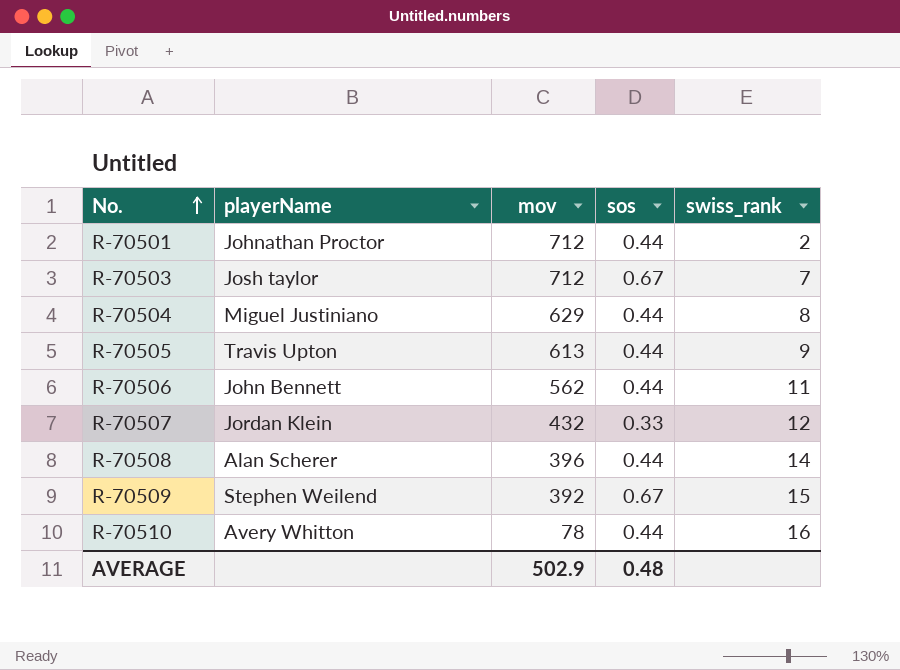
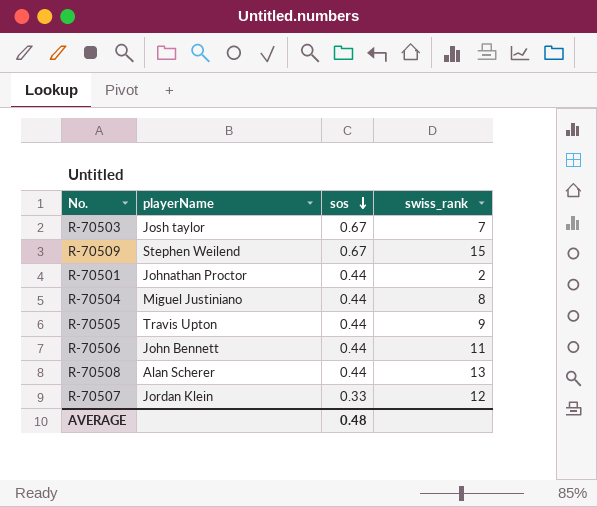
row order: No. ascending -> sos descending
column mov | position: 3 -> none
row R-70510: Avery Whitton | 78 | 0.44 | 16 -> none
R-70508 | swiss_rank: 14 -> 13

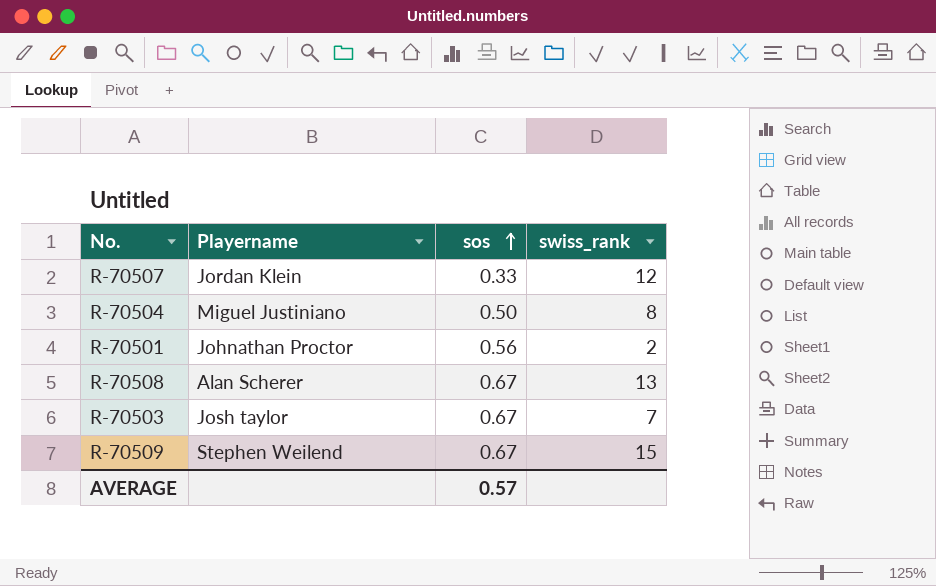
row order: sos descending -> sos ascending
column name: playerName -> Playername
row R-70505: Travis Upton | 0.44 | 9 -> none
row R-70506: John Bennett | 0.44 | 11 -> none
R-70504 | sos: 0.44 -> 0.50
R-70501 | sos: 0.44 -> 0.56
R-70508 | sos: 0.44 -> 0.67
AVERAGE | sos: 0.48 -> 0.57

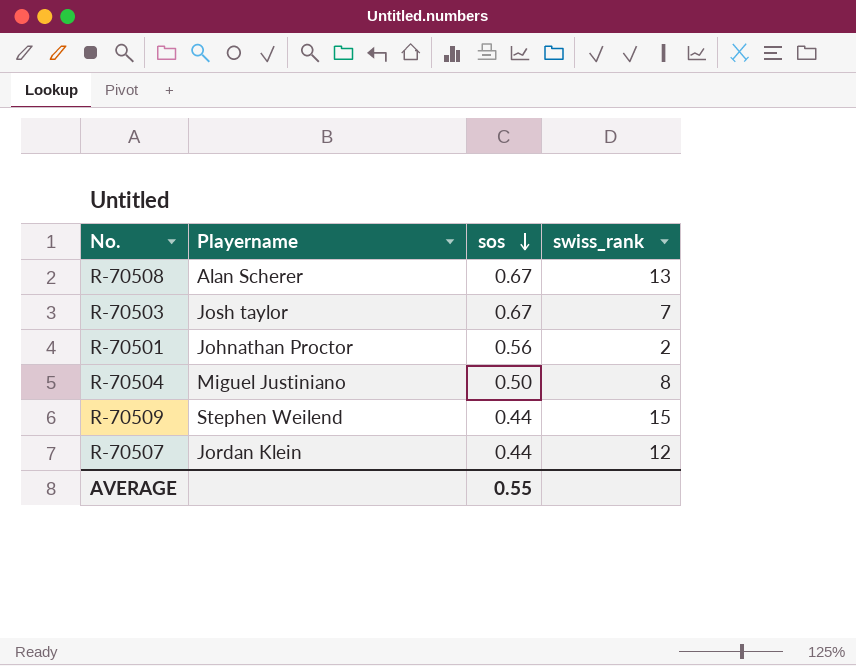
row order: sos ascending -> sos descending
R-70509 | sos: 0.67 -> 0.44
R-70507 | sos: 0.33 -> 0.44
AVERAGE | sos: 0.57 -> 0.55

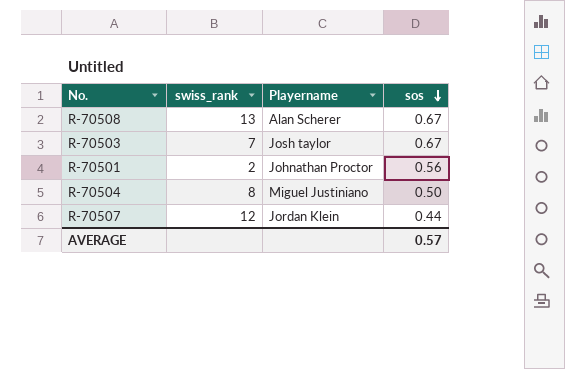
column swiss_rank | position: 4 -> 2
row R-70509: Stephen Weilend | 0.44 | 15 -> none
AVERAGE | sos: 0.55 -> 0.57

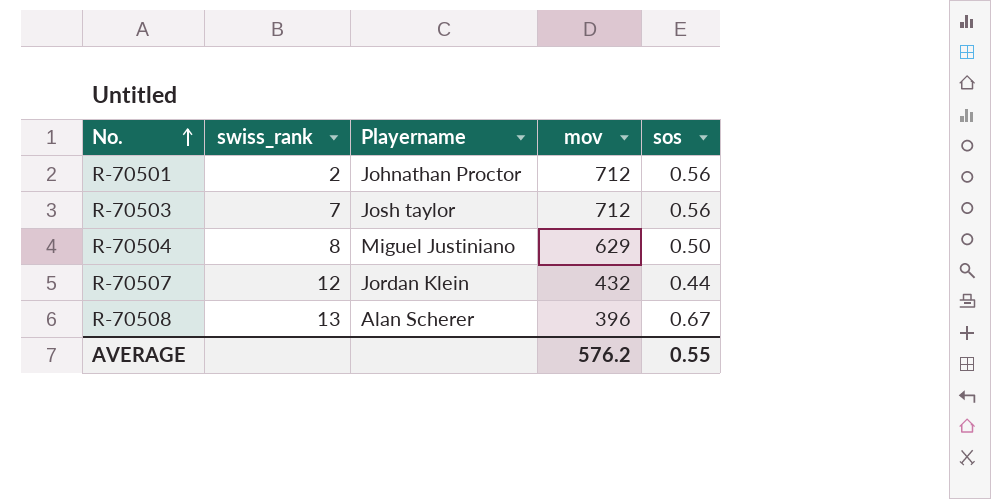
row order: sos descending -> No. ascending
column mov | position: none -> 4
R-70503 | sos: 0.67 -> 0.56
AVERAGE | sos: 0.57 -> 0.55

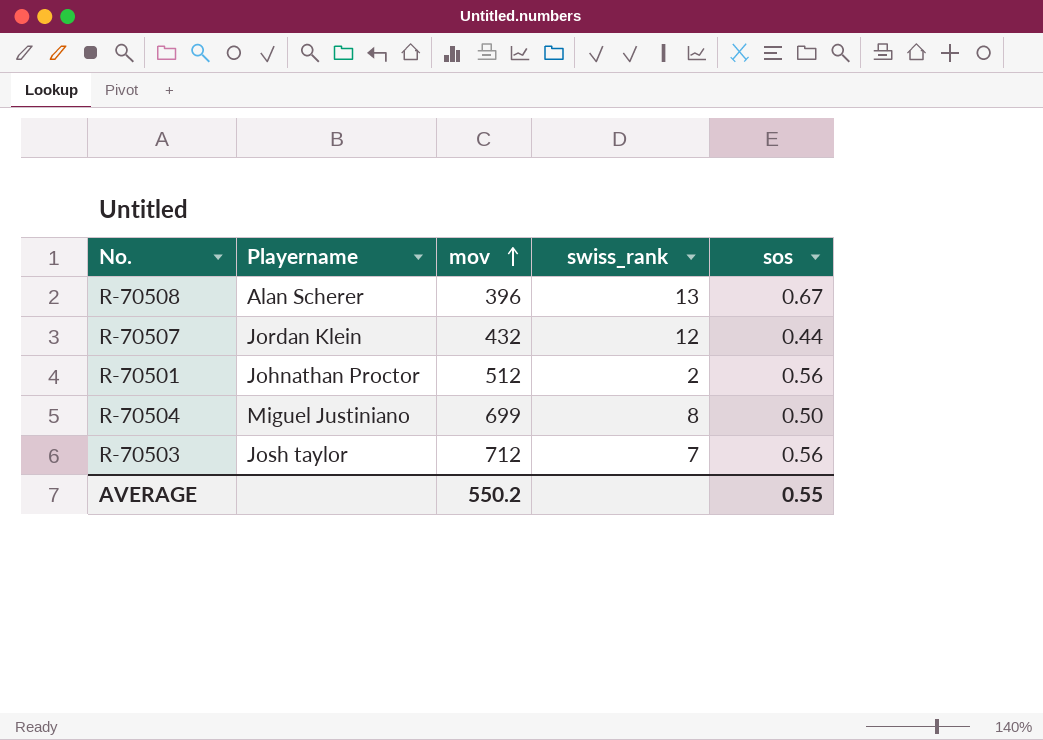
row order: No. ascending -> mov ascending
column swiss_rank | position: 2 -> 4
R-70501 | mov: 712 -> 512
R-70504 | mov: 629 -> 699
AVERAGE | mov: 576.2 -> 550.2

